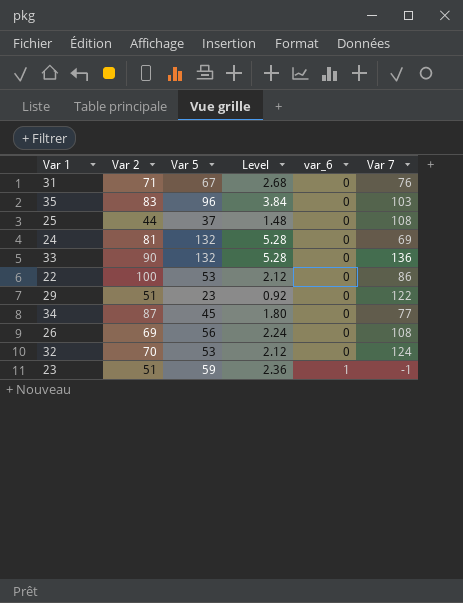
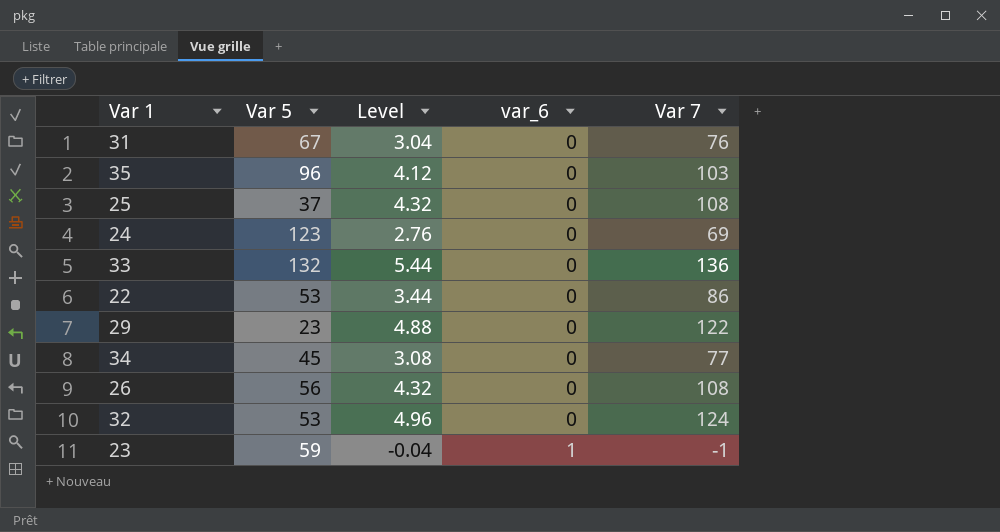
column Var 2 | position: 2 -> none
column Level | formula: [Var 5] * 0.04 -> [Var 7] * 0.04
24 | Var 5: 132 -> 123

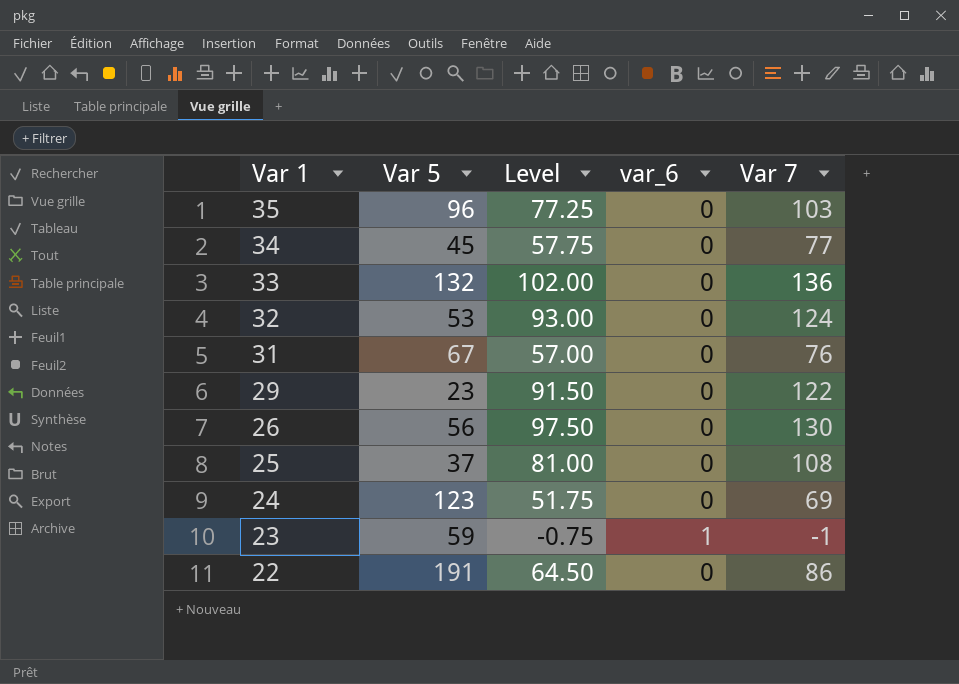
row order: var_6 ascending -> Var 1 descending
column Level | formula: [Var 7] * 0.04 -> [Var 7] * 0.75
26 | Var 7: 108 -> 130
22 | Var 5: 53 -> 191

